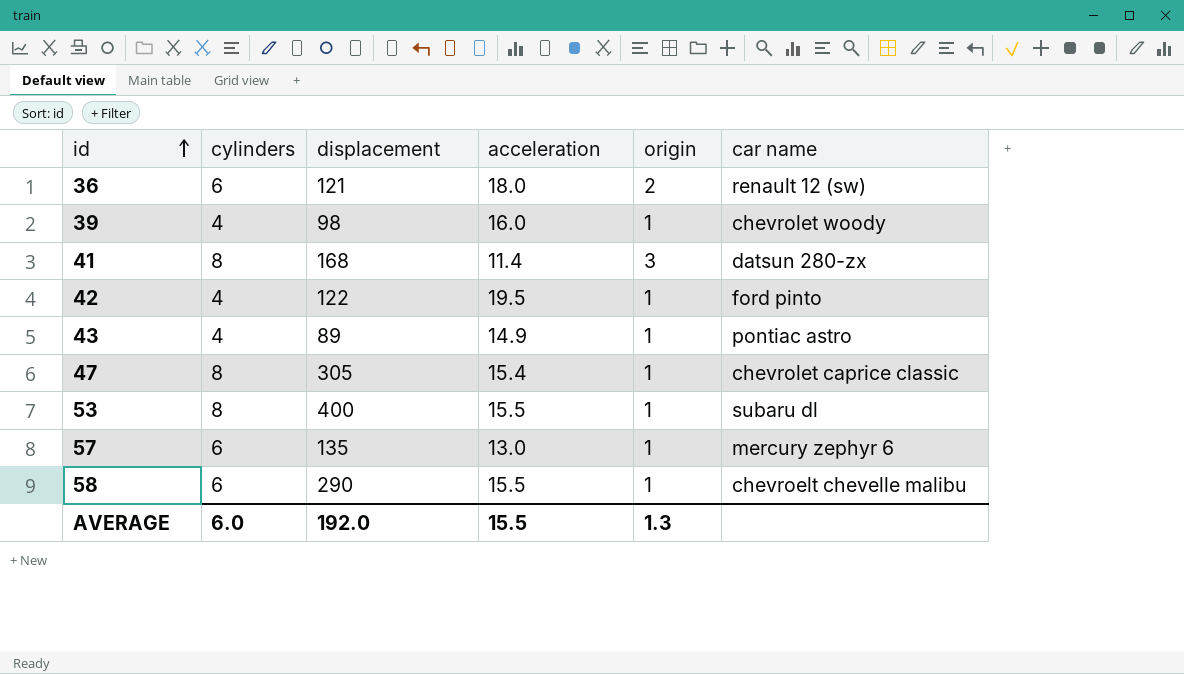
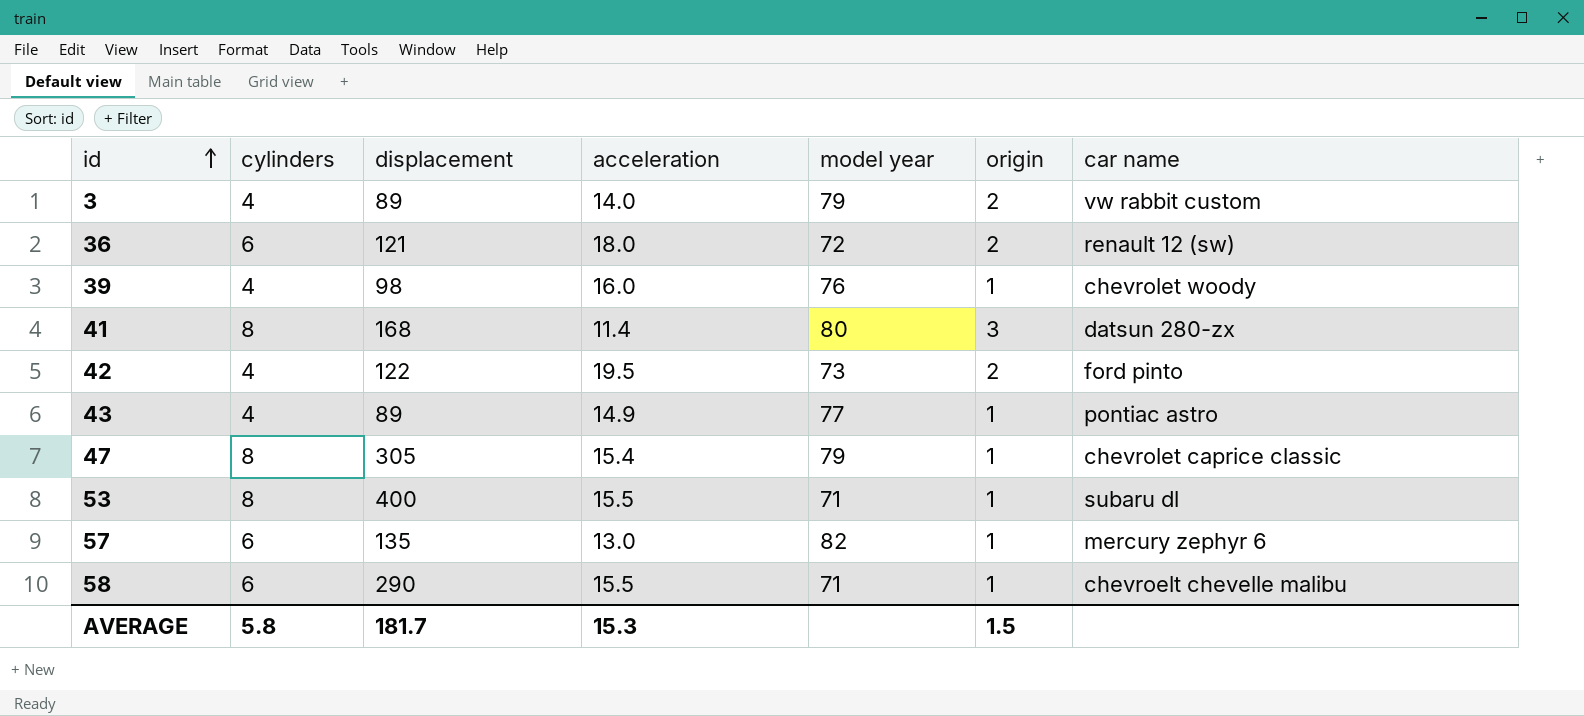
column model year | position: none -> 5
row 3: none -> 4 | 89 | 14.0 | 79 | 2 | vw rabbit custom
42 | origin: 1 -> 2
AVERAGE | cylinders: 6.0 -> 5.8
AVERAGE | displacement: 192.0 -> 181.7
AVERAGE | acceleration: 15.5 -> 15.3
AVERAGE | origin: 1.3 -> 1.5

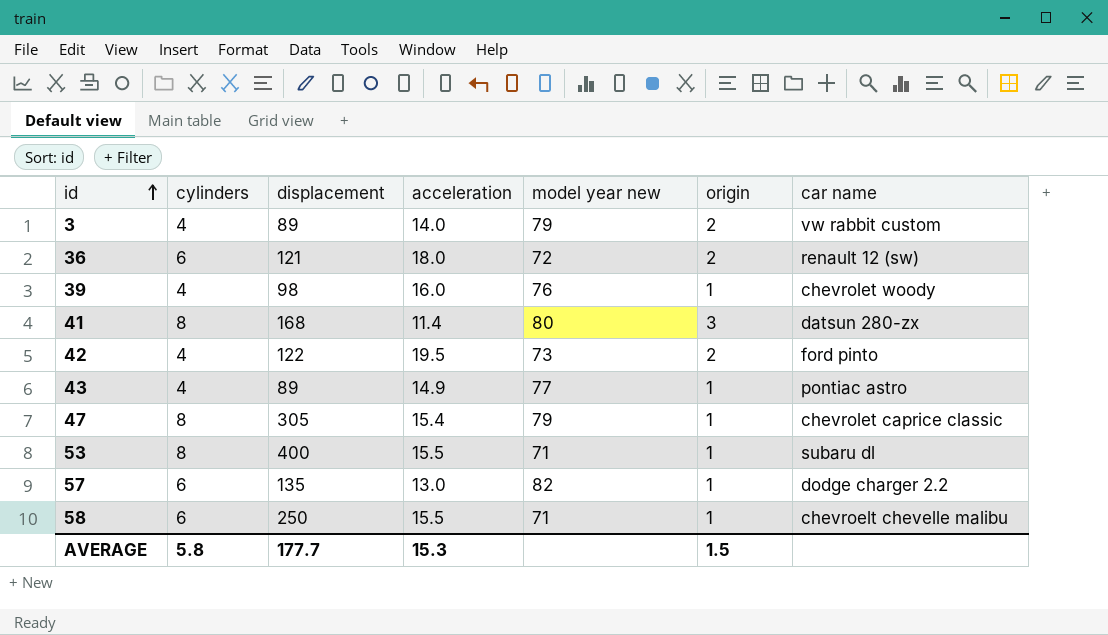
column name: model year -> model year new
57 | car name: mercury zephyr 6 -> dodge charger 2.2
58 | displacement: 290 -> 250
AVERAGE | displacement: 181.7 -> 177.7

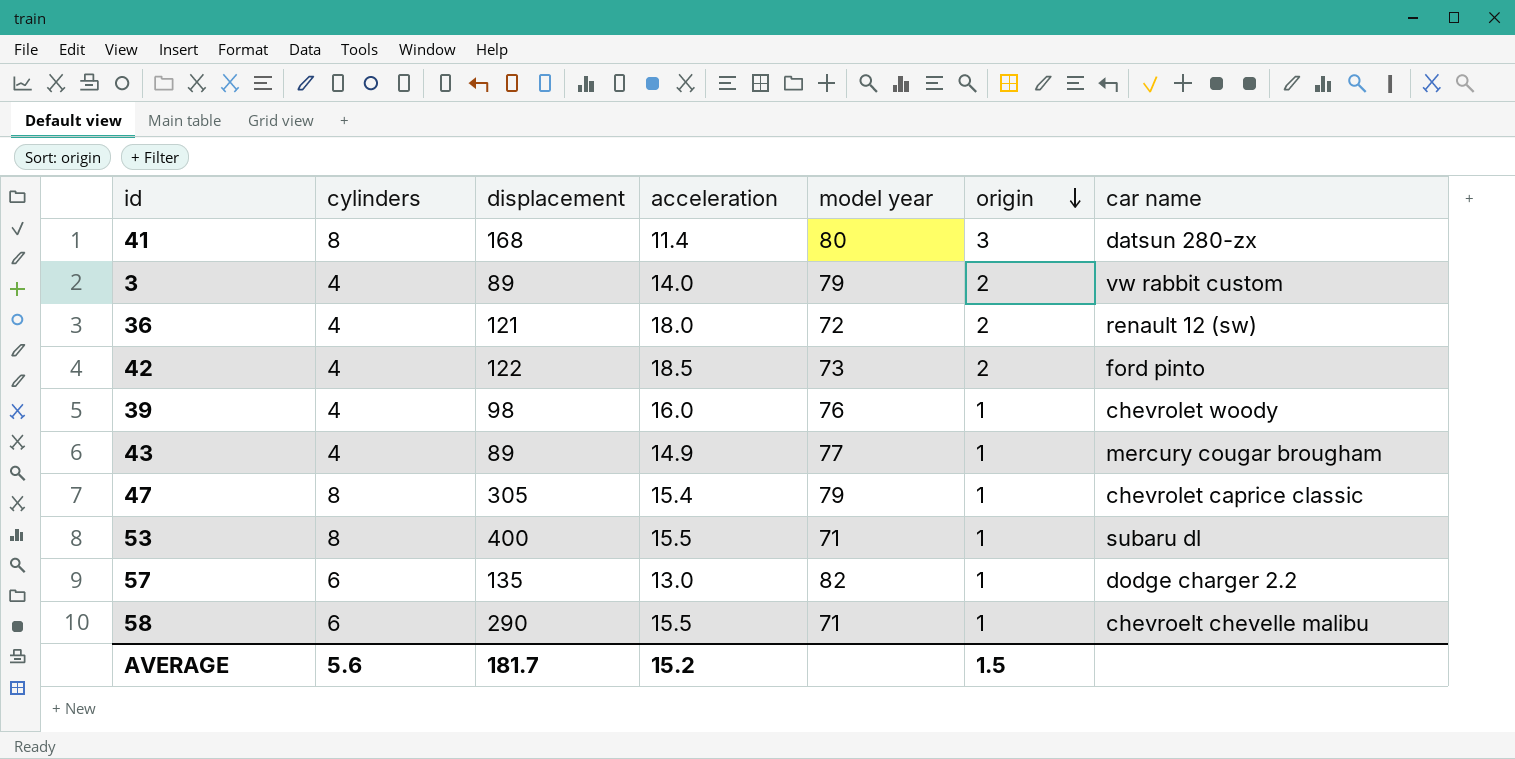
row order: id ascending -> origin descending
column name: model year new -> model year
36 | cylinders: 6 -> 4
42 | acceleration: 19.5 -> 18.5
43 | car name: pontiac astro -> mercury cougar brougham
58 | displacement: 250 -> 290
AVERAGE | cylinders: 5.8 -> 5.6
AVERAGE | displacement: 177.7 -> 181.7
AVERAGE | acceleration: 15.3 -> 15.2

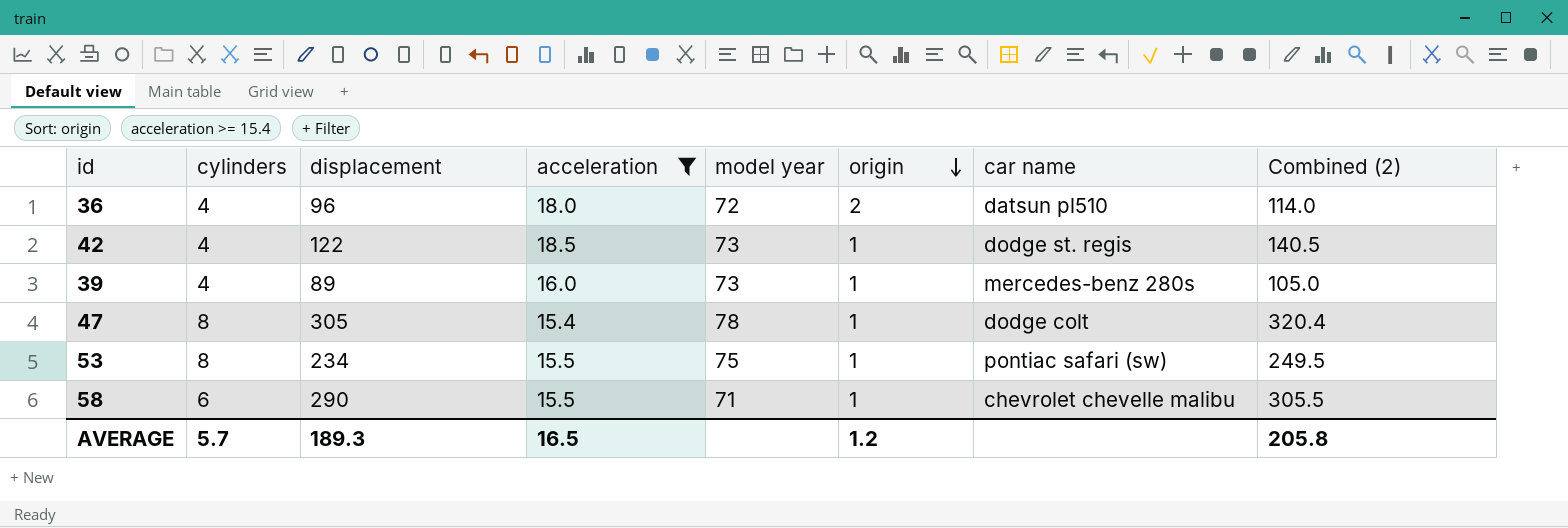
filter: none -> acceleration >= 15.4
column Combined (2) | formula: none -> [displacement] + [acceleration]
36 | displacement: 121 -> 96
36 | car name: renault 12 (sw) -> datsun pl510
42 | origin: 2 -> 1
42 | car name: ford pinto -> dodge st. regis
39 | displacement: 98 -> 89
39 | model year: 76 -> 73
39 | car name: chevrolet woody -> mercedes-benz 280s
47 | model year: 79 -> 78
47 | car name: chevrolet caprice classic -> dodge colt
53 | displacement: 400 -> 234
53 | model year: 71 -> 75
53 | car name: subaru dl -> pontiac safari (sw)
58 | car name: chevroelt chevelle malibu -> chevrolet chevelle malibu
AVERAGE | cylinders: 5.6 -> 5.7
AVERAGE | displacement: 181.7 -> 189.3
AVERAGE | acceleration: 15.2 -> 16.5
AVERAGE | origin: 1.5 -> 1.2

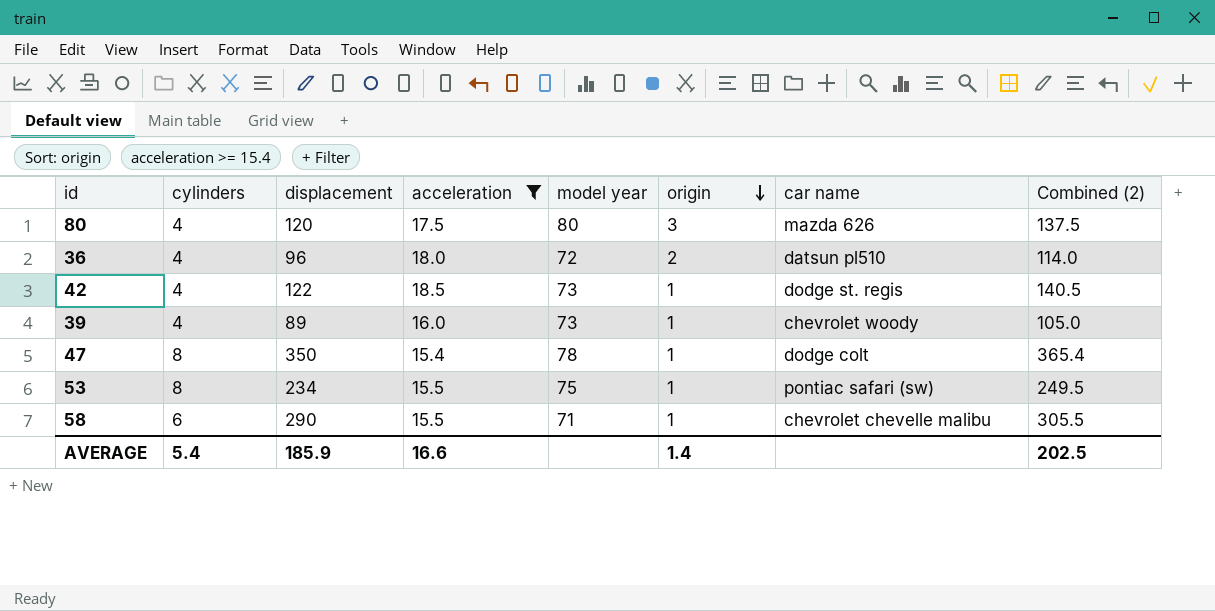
row 80: none -> 4 | 120 | 17.5 | 80 | 3 | mazda 626 | 137.5
39 | car name: mercedes-benz 280s -> chevrolet woody
47 | displacement: 305 -> 350
47 | Combined (2): 320.4 -> 365.4
AVERAGE | cylinders: 5.7 -> 5.4
AVERAGE | displacement: 189.3 -> 185.9
AVERAGE | acceleration: 16.5 -> 16.6
AVERAGE | origin: 1.2 -> 1.4
AVERAGE | Combined (2): 205.8 -> 202.5

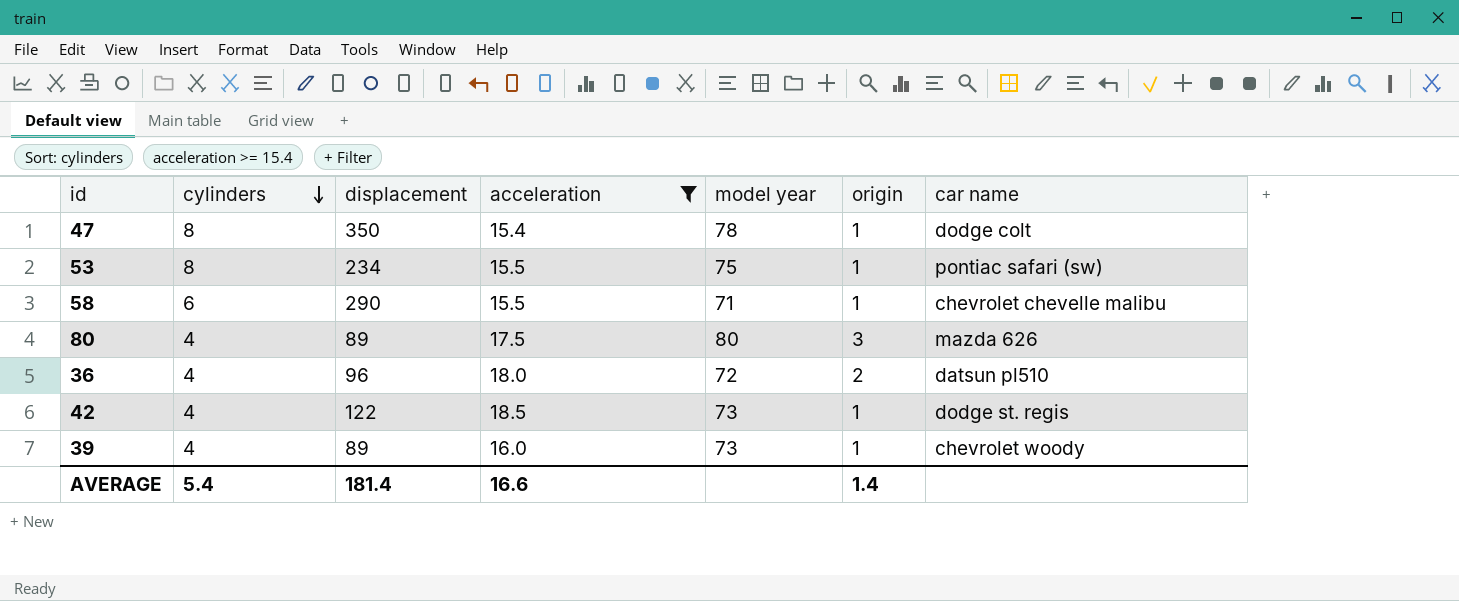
row order: origin descending -> cylinders descending
column Combined (2) | formula: [displacement] + [acceleration] -> none
80 | displacement: 120 -> 89
AVERAGE | displacement: 185.9 -> 181.4

